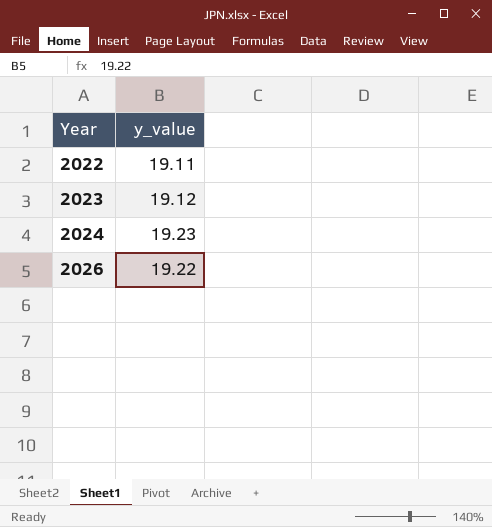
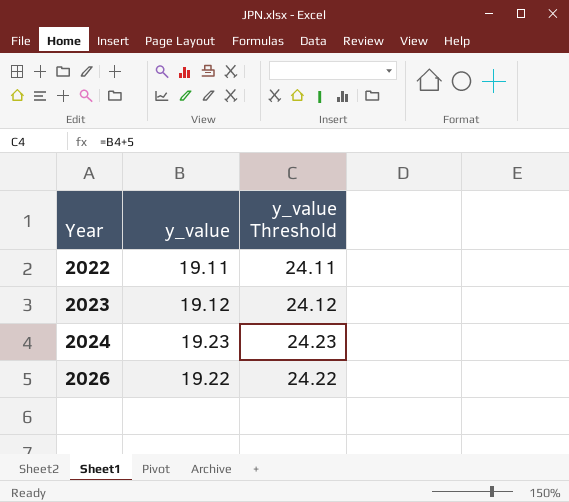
column y_value Threshold | formula: none -> [y_value] + 5

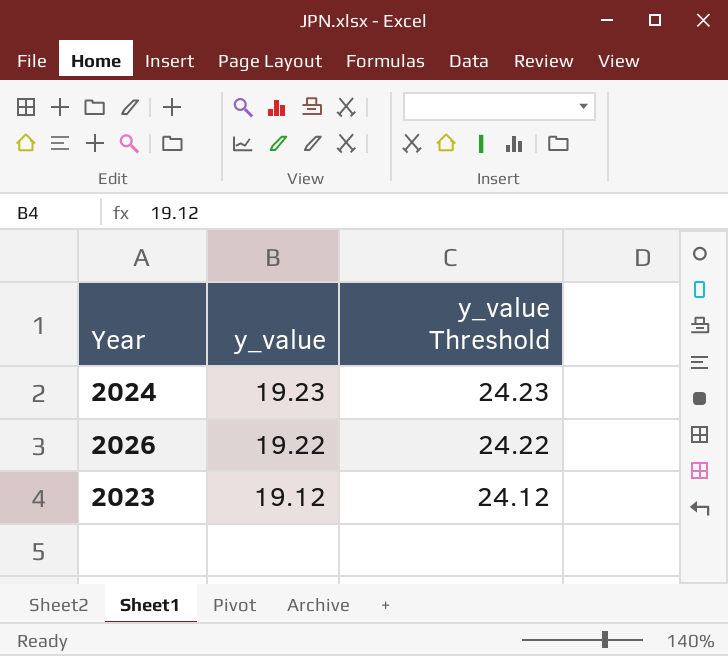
row order: Year ascending -> y_value descending
row 2022: 19.11 | 24.11 -> none

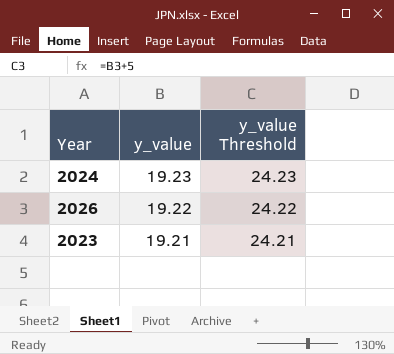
2023 | y_value: 19.12 -> 19.21
2023 | y_value Threshold: 24.12 -> 24.21

